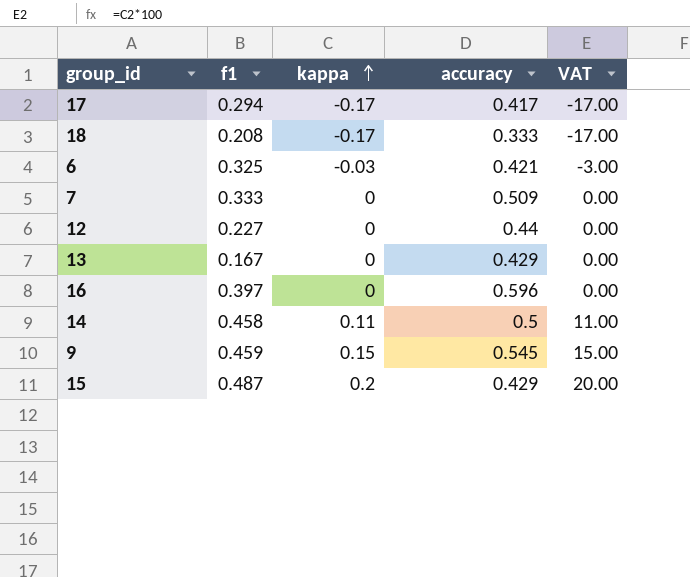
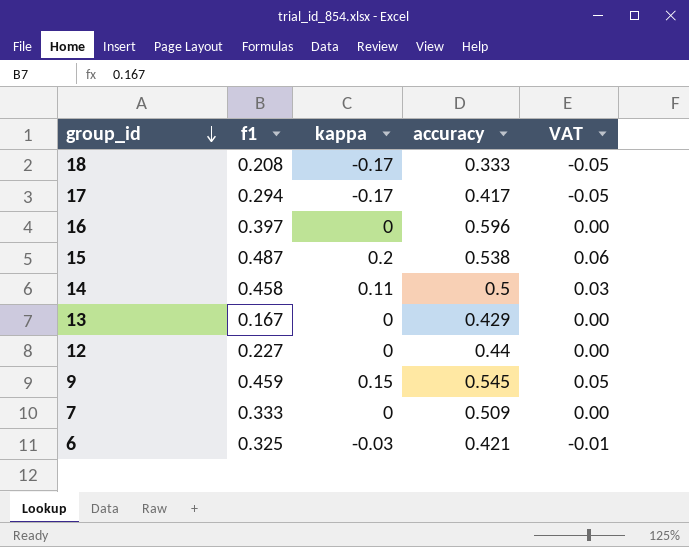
row order: kappa ascending -> group_id descending
column VAT | formula: [kappa] * 100 -> [kappa] * 0.3
15 | accuracy: 0.429 -> 0.538

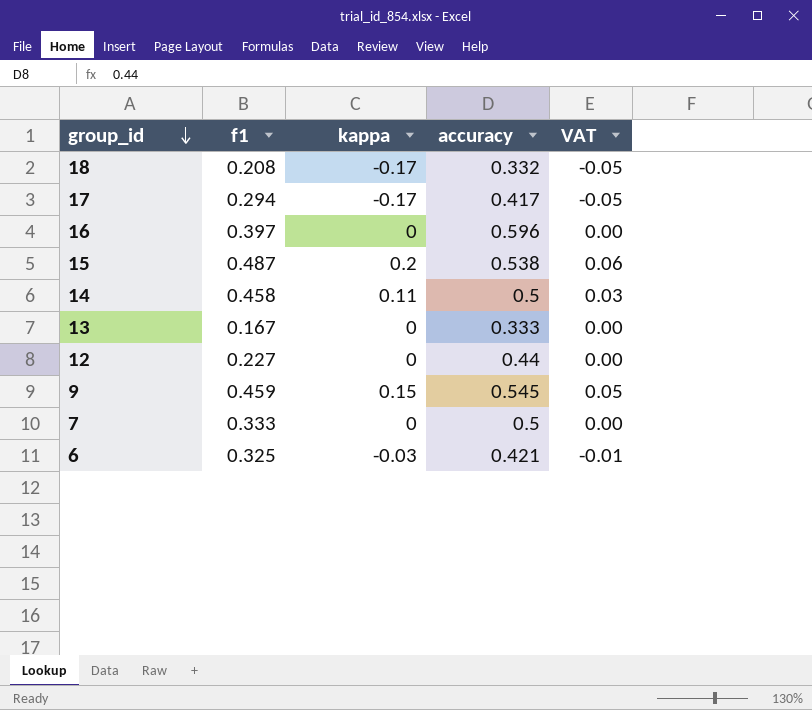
18 | accuracy: 0.333 -> 0.332
13 | accuracy: 0.429 -> 0.333
7 | accuracy: 0.509 -> 0.5

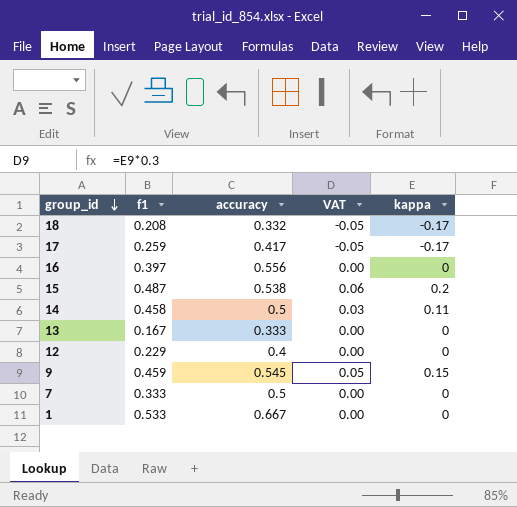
column kappa | position: 3 -> 5
row 6: 0.325 | -0.03 | 0.421 | -0.01 -> none
17 | f1: 0.294 -> 0.259
16 | accuracy: 0.596 -> 0.556
12 | f1: 0.227 -> 0.229
12 | accuracy: 0.44 -> 0.4
row 1: none -> 0.533 | 0.667 | 0.00 | 0

